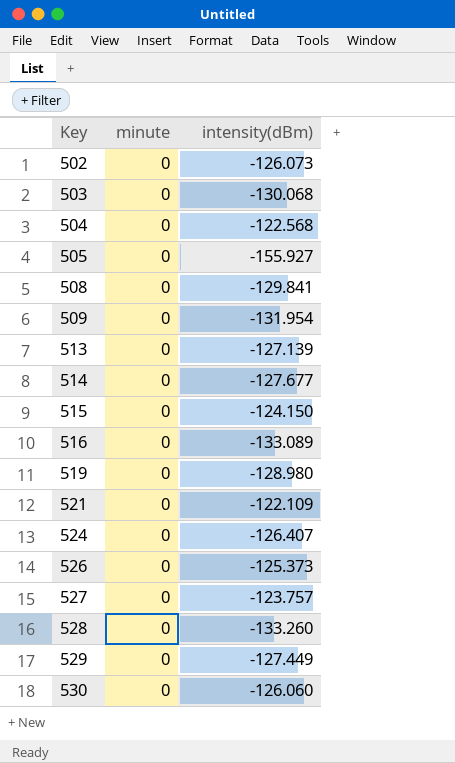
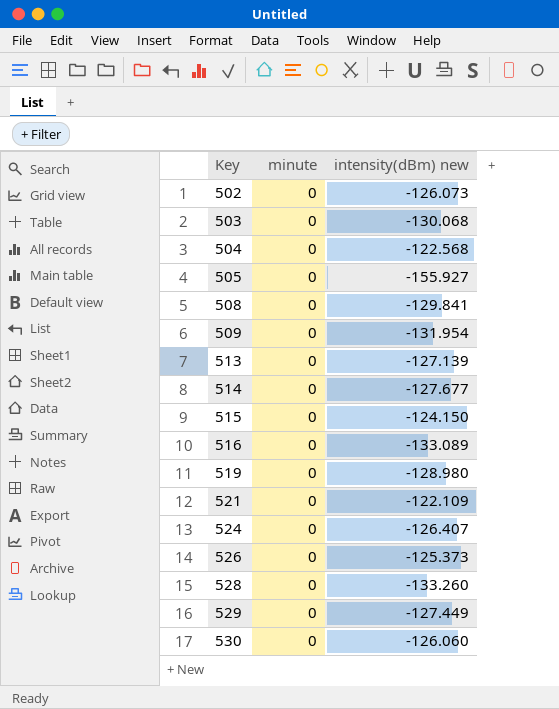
column name: intensity(dBm) -> intensity(dBm) new
row 527: 0 | -123.757 -> none

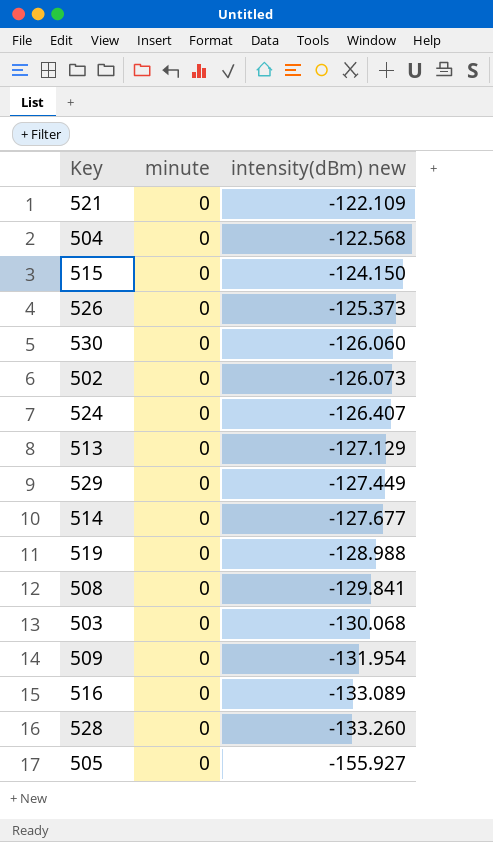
row order: Key ascending -> intensity(dBm) new descending
513 | intensity(dBm) new: -127.139 -> -127.129
519 | intensity(dBm) new: -128.980 -> -128.988

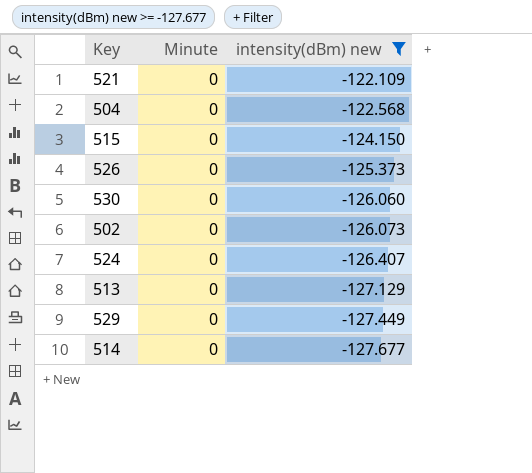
filter: none -> intensity(dBm) new >= -127.677
column name: minute -> Minute

